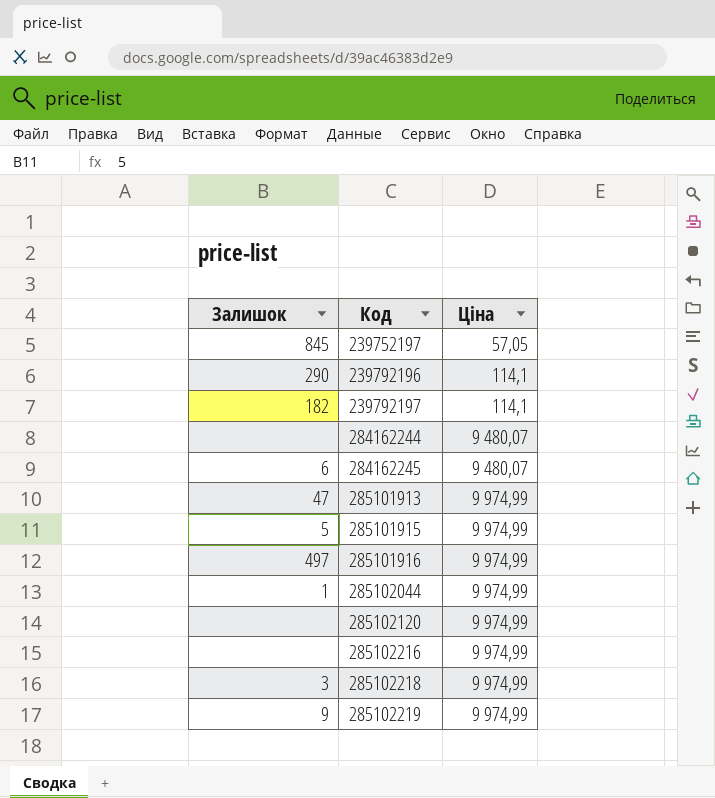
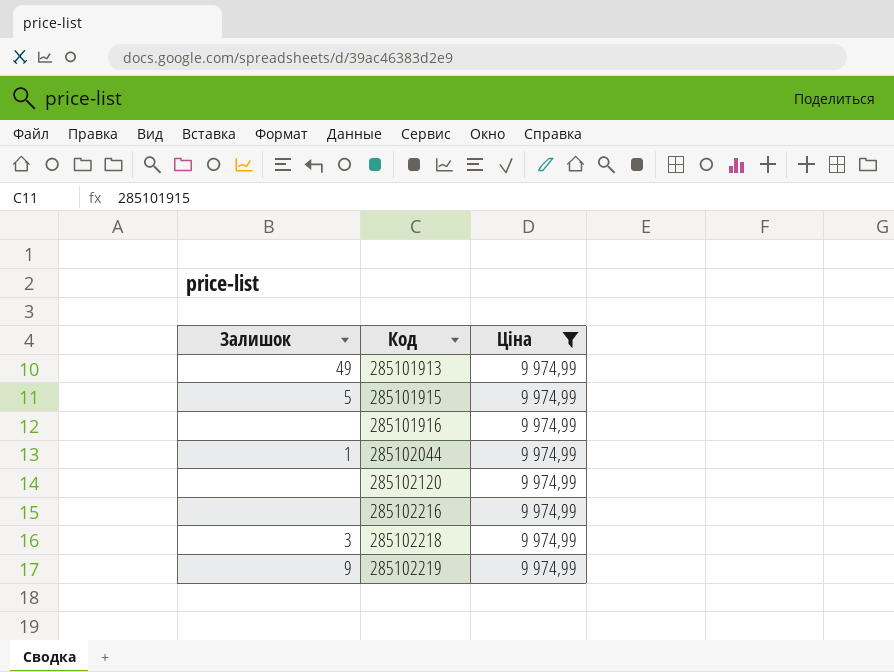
filter: none -> Ціна = 9 974,99
285101913 | Залишок: 47 -> 49
285101916 | Залишок: 497 -> none

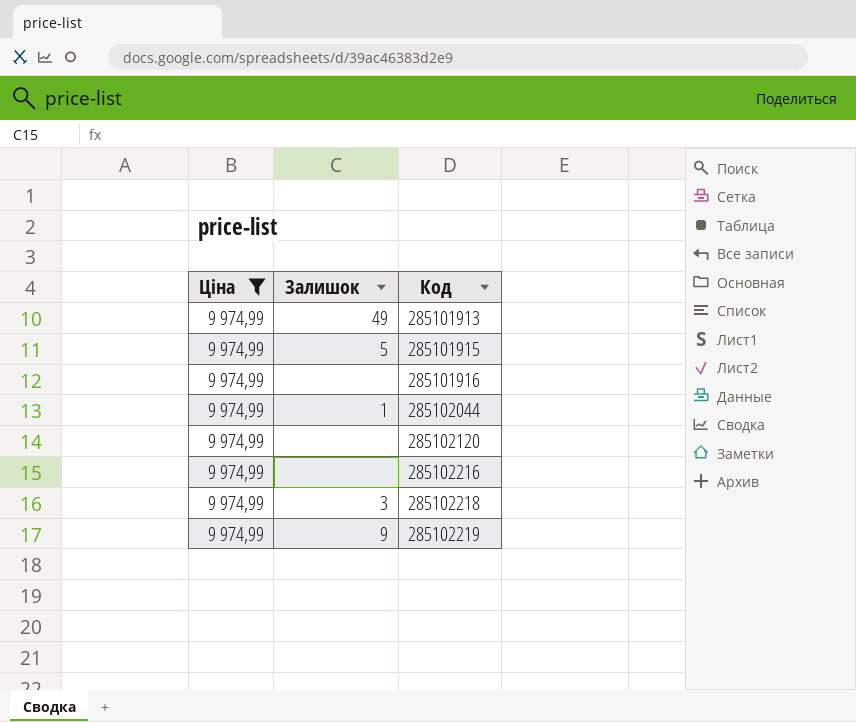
column Ціна | position: 3 -> 1

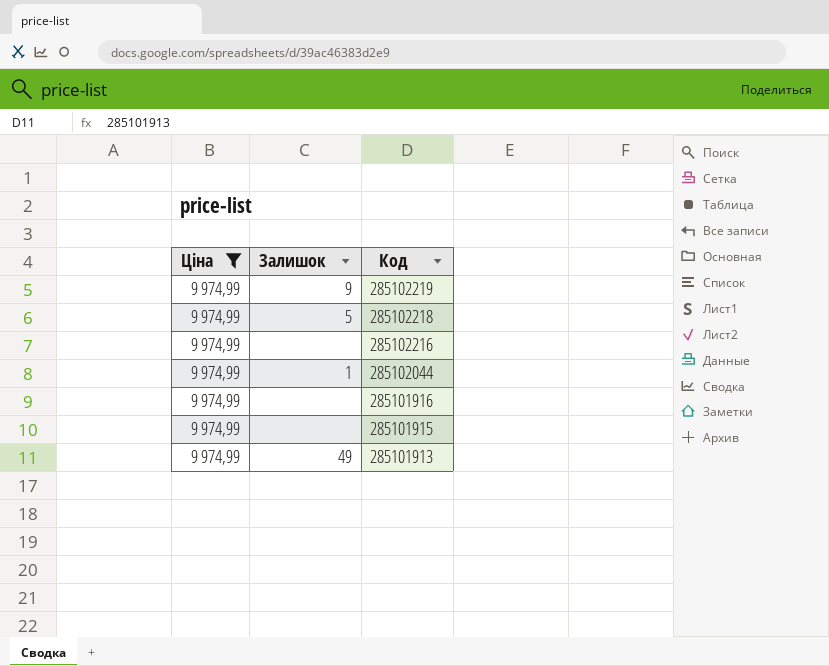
row order: Код ascending -> Код descending
row 285102120: 9 974,99 | none -> none
285102218 | Залишок: 3 -> 5
285101915 | Залишок: 5 -> none

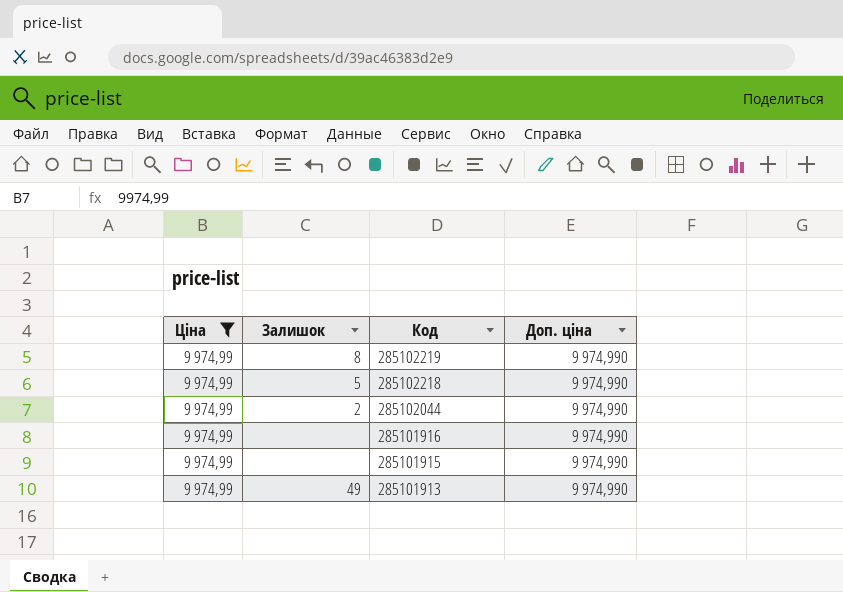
column Доп. ціна | position: none -> 4
row 285102216: 9 974,99 | none -> none
285102219 | Залишок: 9 -> 8
285102044 | Залишок: 1 -> 2

